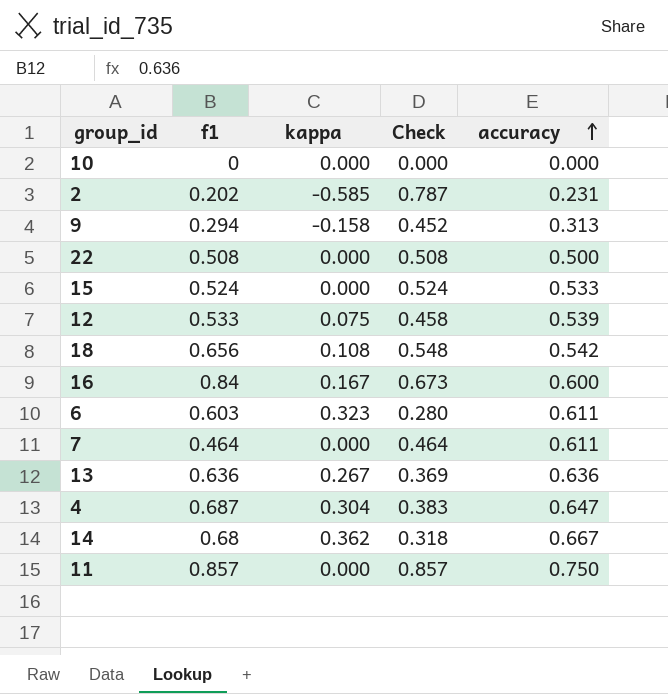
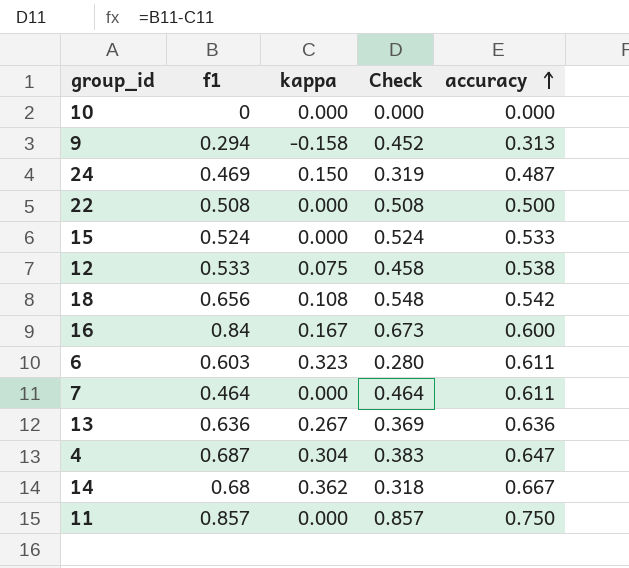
row 2: 0.202 | -0.585 | 0.787 | 0.231 -> none
row 24: none -> 0.469 | 0.150 | 0.319 | 0.487
12 | accuracy: 0.539 -> 0.538

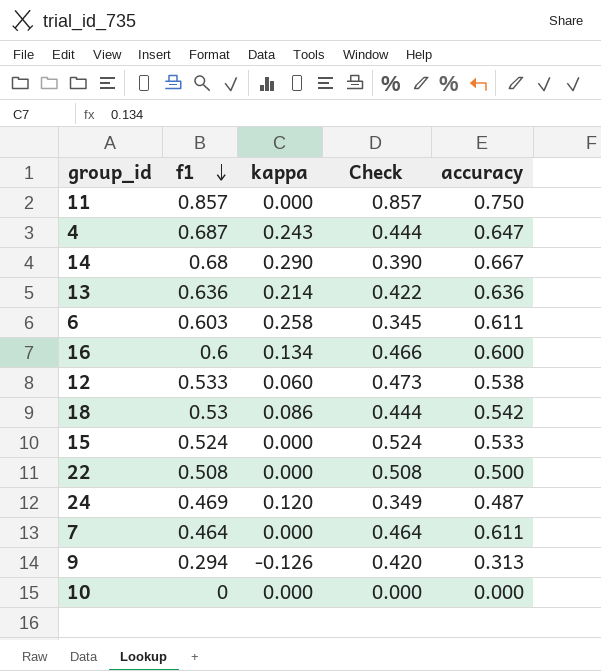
row order: accuracy ascending -> f1 descending
4 | kappa: 0.304 -> 0.243
4 | Check: 0.383 -> 0.444
14 | kappa: 0.362 -> 0.290
14 | Check: 0.318 -> 0.390
13 | kappa: 0.267 -> 0.214
13 | Check: 0.369 -> 0.422
6 | kappa: 0.323 -> 0.258
6 | Check: 0.280 -> 0.345
16 | f1: 0.84 -> 0.6
16 | kappa: 0.167 -> 0.134
16 | Check: 0.673 -> 0.466
12 | kappa: 0.075 -> 0.060
12 | Check: 0.458 -> 0.473
18 | f1: 0.656 -> 0.53
18 | kappa: 0.108 -> 0.086
18 | Check: 0.548 -> 0.444
24 | kappa: 0.150 -> 0.120
24 | Check: 0.319 -> 0.349
9 | kappa: -0.158 -> -0.126
9 | Check: 0.452 -> 0.420

